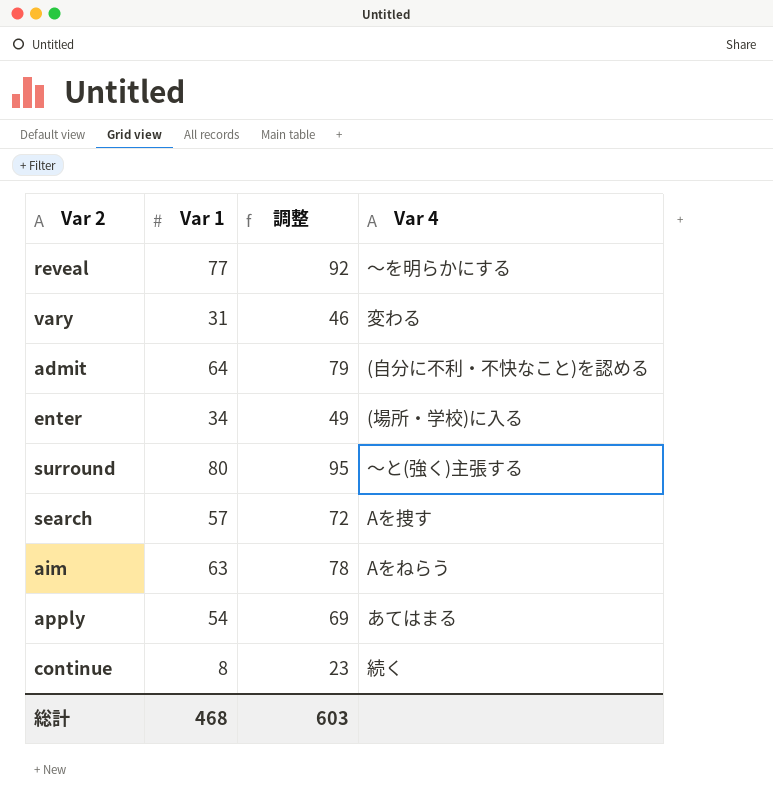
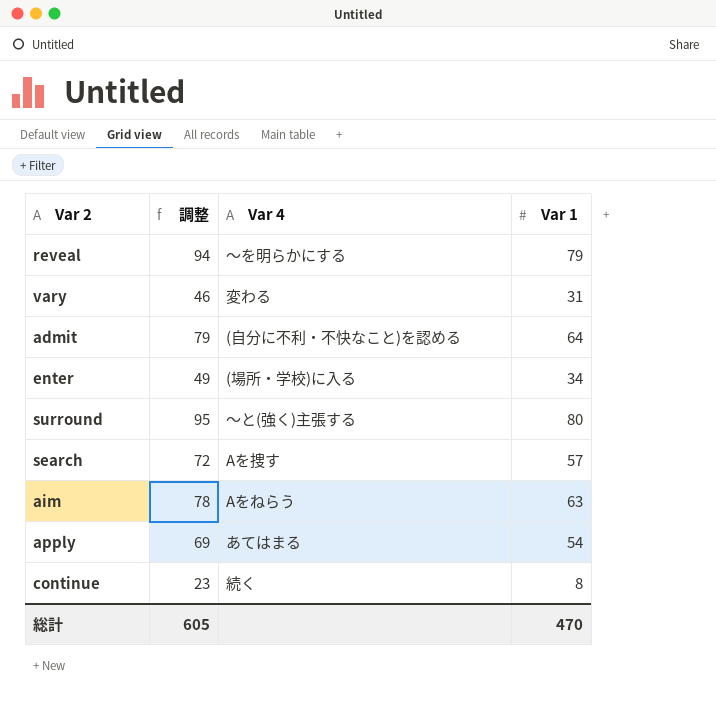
column Var 1 | position: 2 -> 4
reveal | 調整: 92 -> 94
reveal | Var 1: 77 -> 79
総計 | 調整: 603 -> 605
総計 | Var 1: 468 -> 470

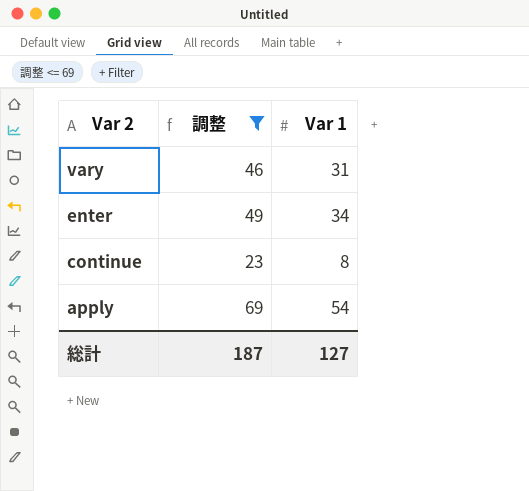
filter: none -> 調整 <= 69
row order: none -> Var 2 descending
column Var 4 | position: 3 -> none
総計 | 調整: 605 -> 187
総計 | Var 1: 470 -> 127

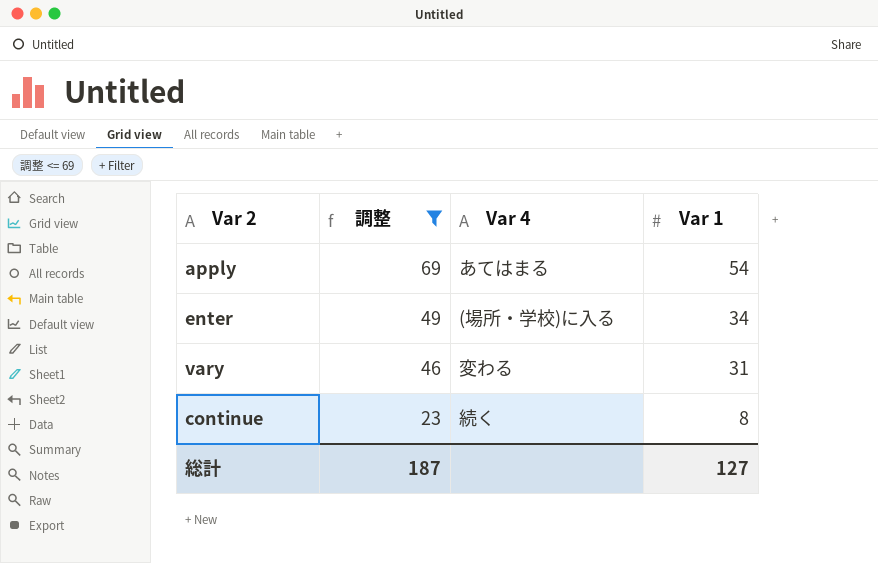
row order: Var 2 descending -> 調整 descending
column Var 4 | position: none -> 3

